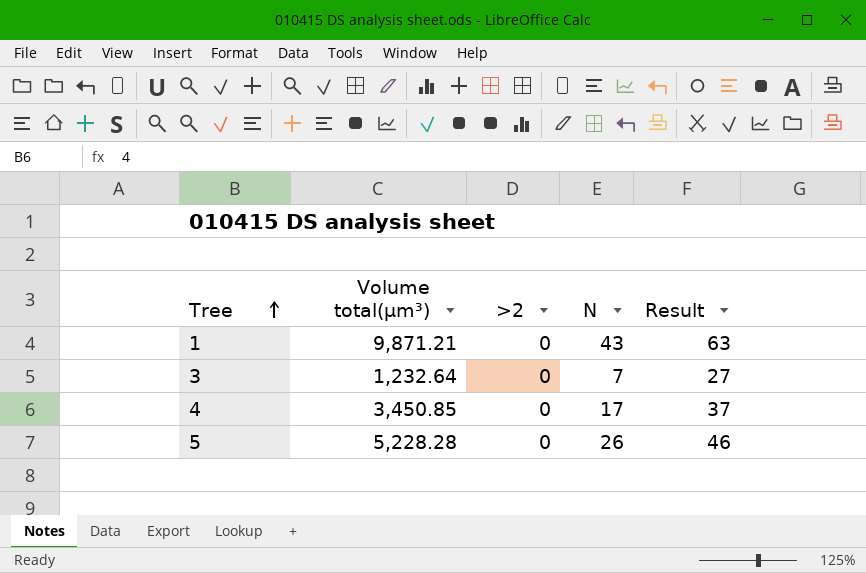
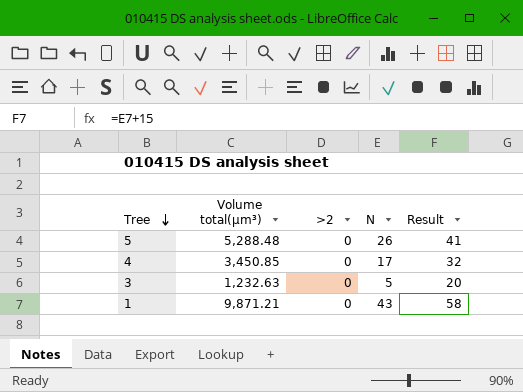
row order: Tree ascending -> Tree descending
column Result | formula: [N] + 20 -> [N] + 15
5 | Volume total(µm³): 5,228.28 -> 5,288.48
3 | Volume total(µm³): 1,232.64 -> 1,232.63
3 | N: 7 -> 5

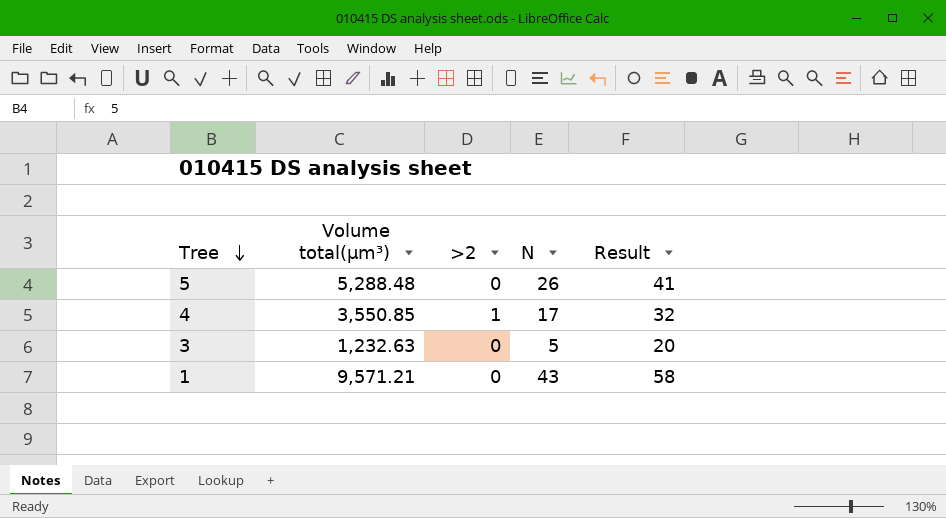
4 | Volume total(µm³): 3,450.85 -> 3,550.85
4 | >2: 0 -> 1
1 | Volume total(µm³): 9,871.21 -> 9,571.21

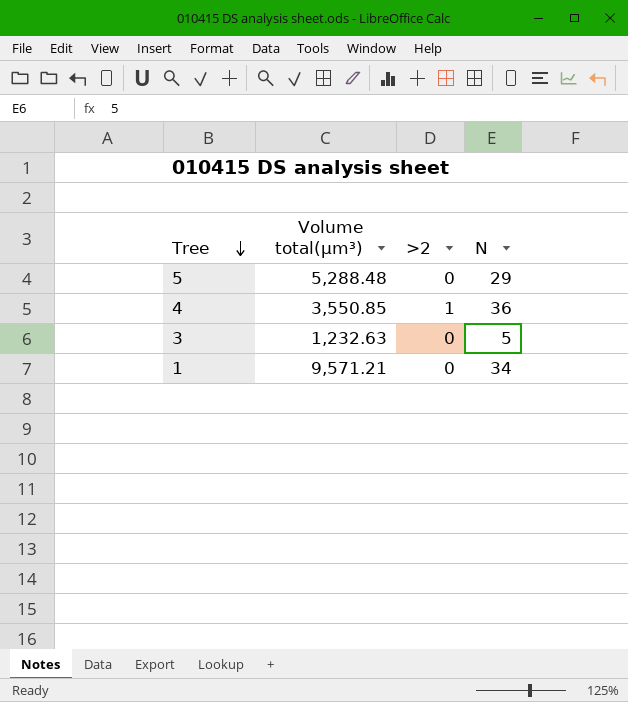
column Result | formula: [N] + 15 -> none
5 | N: 26 -> 29
4 | N: 17 -> 36
1 | N: 43 -> 34

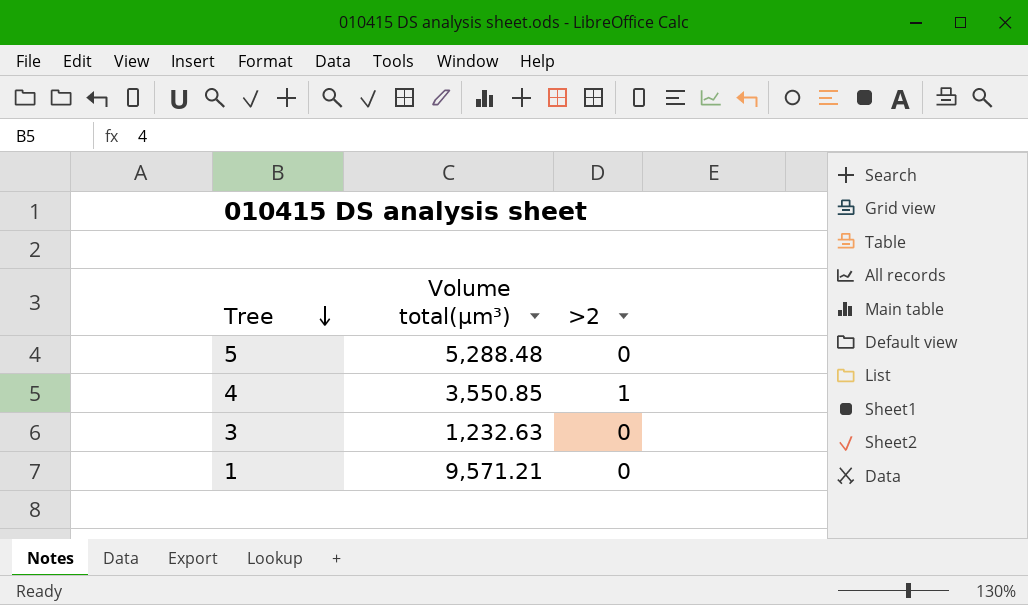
column N | position: 4 -> none

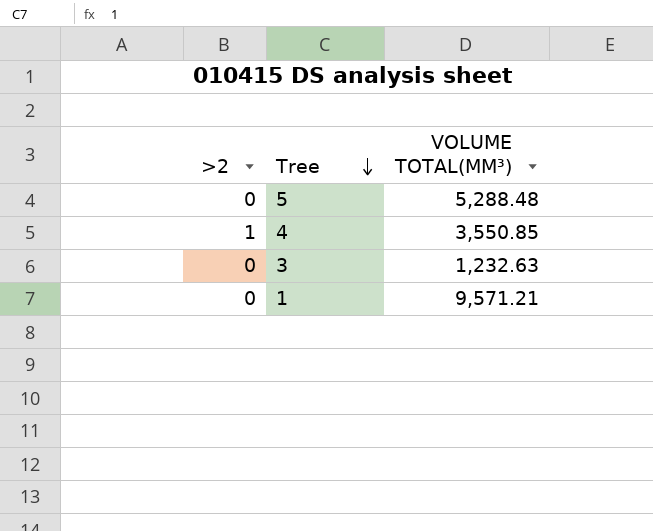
column >2 | position: 3 -> 1
column name: Volume total(µm³) -> VOLUME TOTAL(ΜM³)

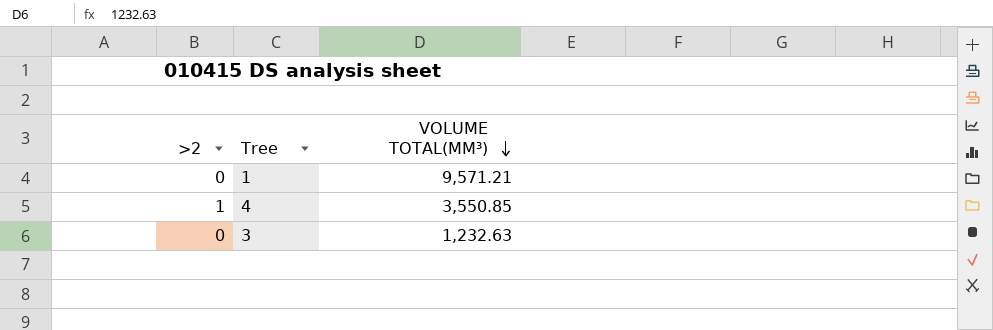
row order: Tree descending -> VOLUME TOTAL(ΜM³) descending
row 5: 0 | 5,288.48 -> none

